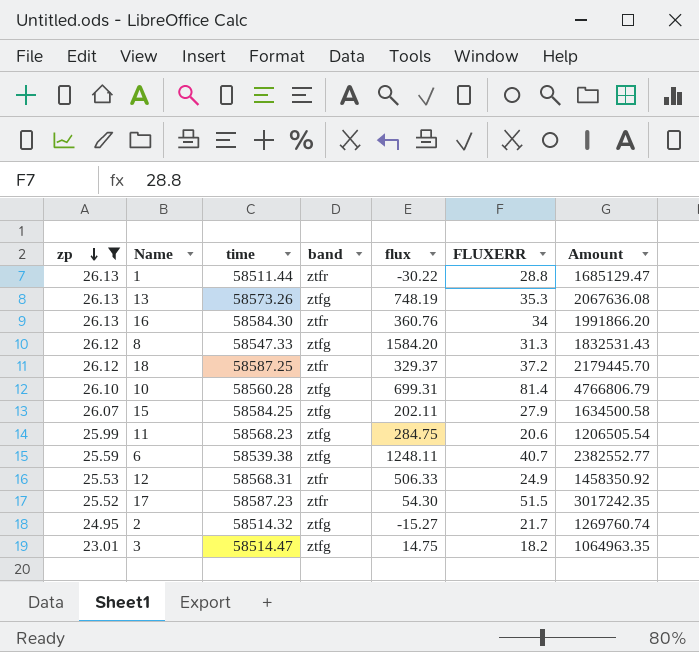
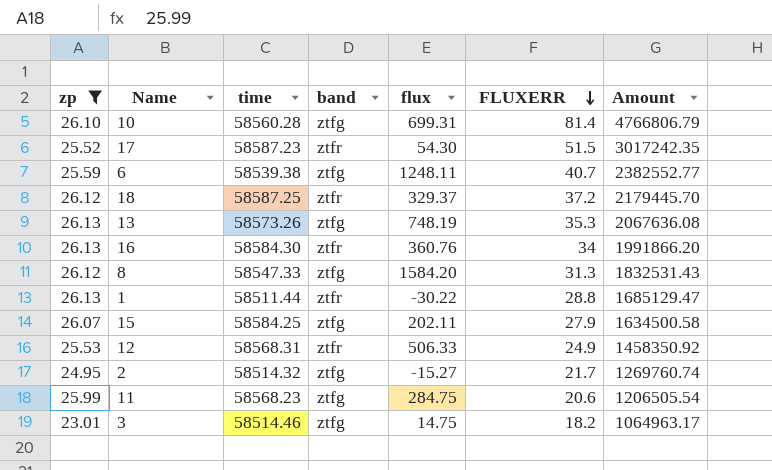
row order: zp descending -> FLUXERR descending
3 | time: 58514.47 -> 58514.46
3 | Amount: 1064963.35 -> 1064963.17

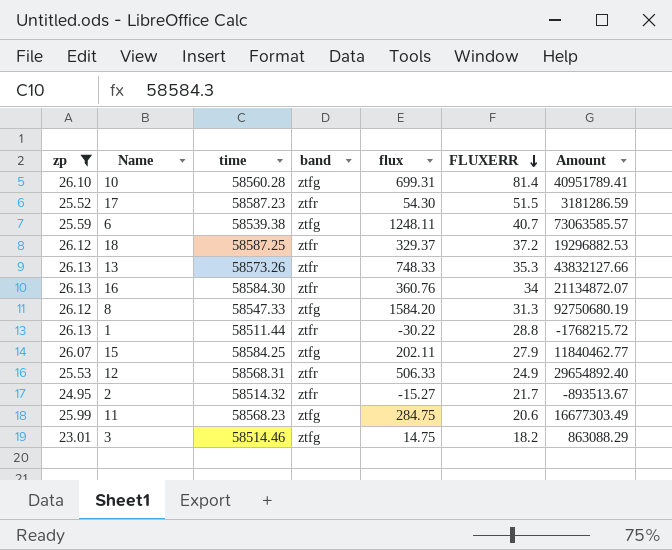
column Amount | formula: [time] * [FLUXERR] -> [time] * [flux]
13 | band: ztfg -> ztfr
13 | flux: 748.19 -> 748.33
2 | band: ztfg -> ztfr

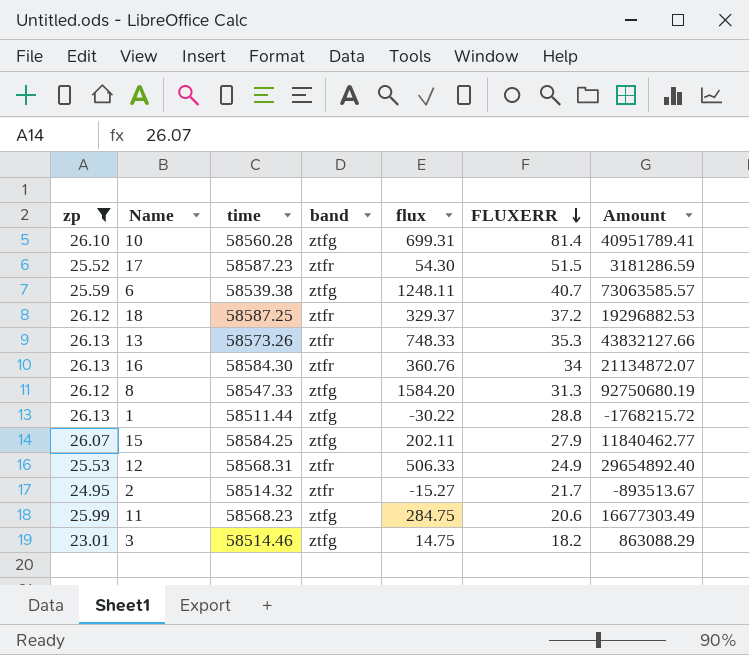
1 | band: ztfr -> ztfg

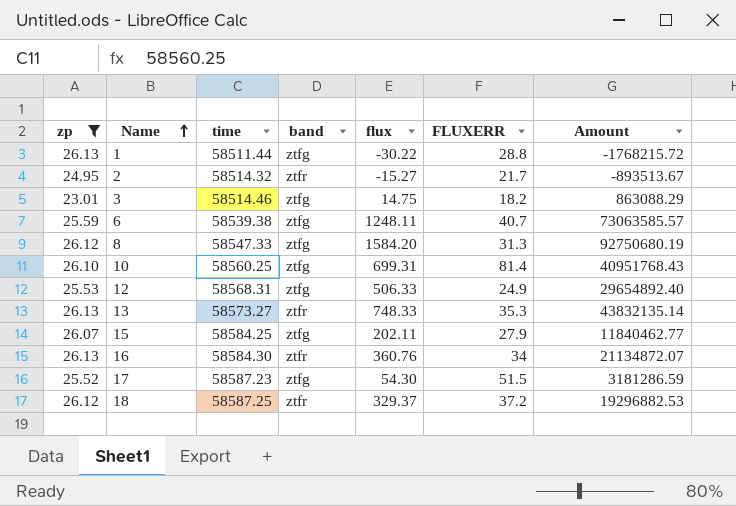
row order: FLUXERR descending -> Name ascending
row 11: 25.99 | 58568.23 | ztfg | 284.75 | 20.6 | 16677303.49 -> none
10 | time: 58560.28 -> 58560.25
10 | Amount: 40951789.41 -> 40951768.43
12 | band: ztfr -> ztfg
13 | time: 58573.26 -> 58573.27
13 | Amount: 43832127.66 -> 43832135.14
17 | band: ztfr -> ztfg

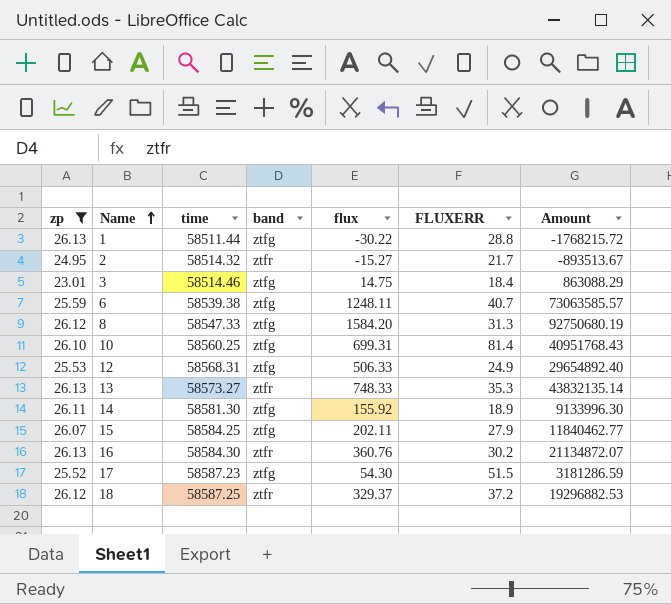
3 | FLUXERR: 18.2 -> 18.4
row 14: none -> 26.11 | 58581.30 | ztfg | 155.92 | 18.9 | 9133996.30
16 | FLUXERR: 34 -> 30.2

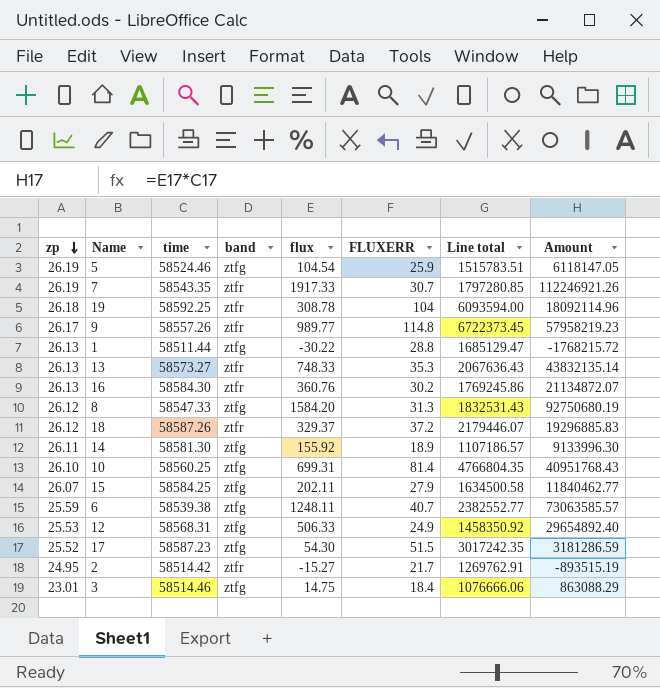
filter: zp <= 26.13 -> none
row order: Name ascending -> zp descending
column Line total | formula: none -> [time] * [FLUXERR]
18 | time: 58587.25 -> 58587.26
18 | Amount: 19296882.53 -> 19296885.83
2 | time: 58514.32 -> 58514.42
2 | Amount: -893513.67 -> -893515.19

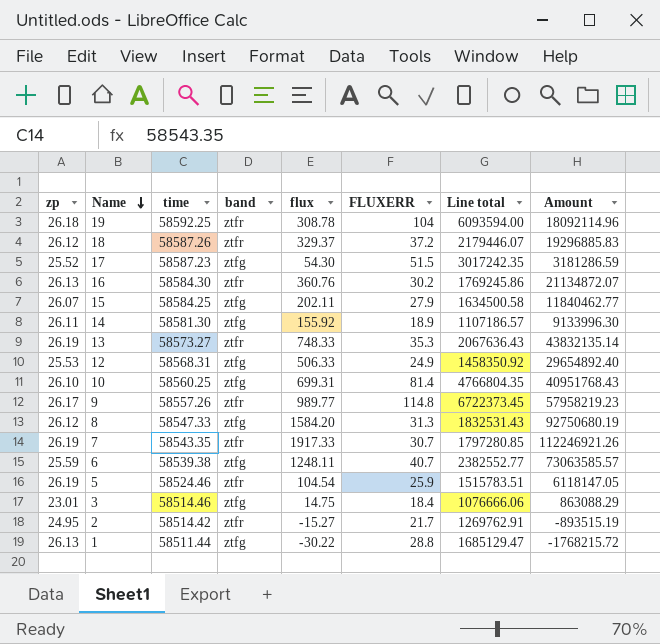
row order: zp descending -> Name descending
13 | zp: 26.13 -> 26.19
5 | band: ztfg -> ztfr

